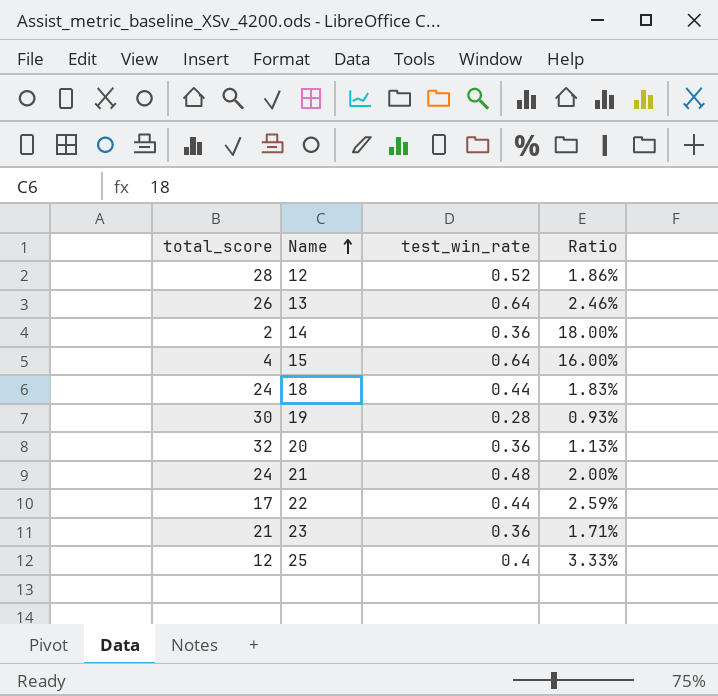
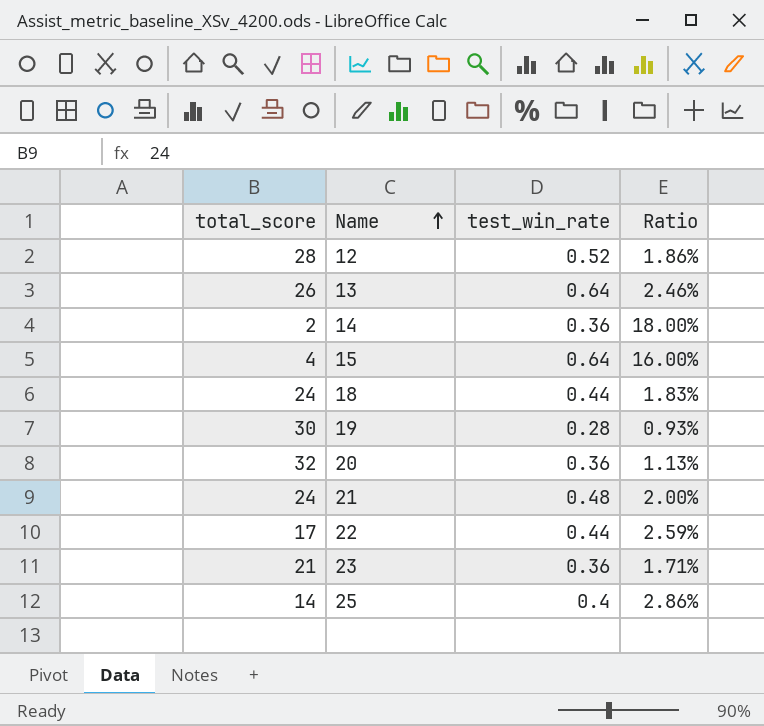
25 | total_score: 12 -> 14
25 | Ratio: 3.33% -> 2.86%

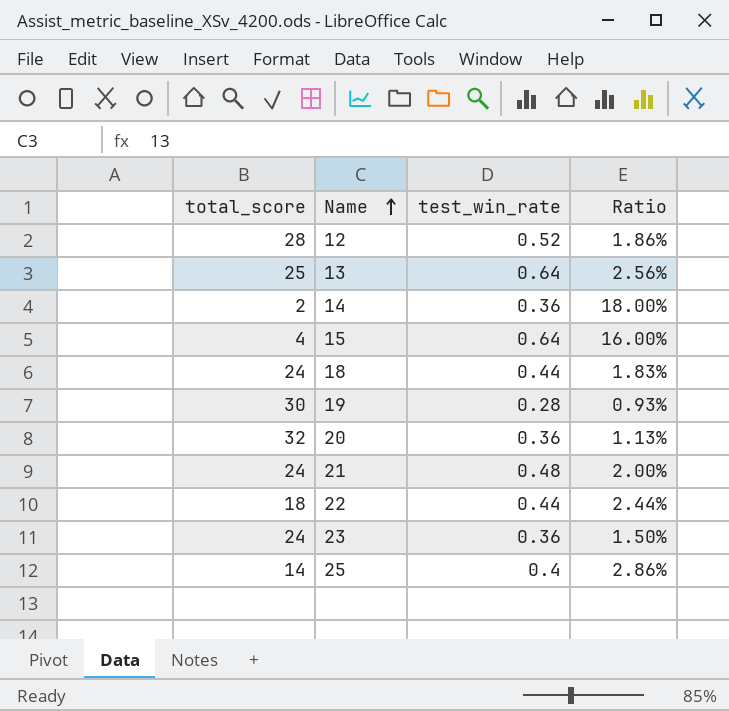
13 | total_score: 26 -> 25
13 | Ratio: 2.46% -> 2.56%
22 | total_score: 17 -> 18
22 | Ratio: 2.59% -> 2.44%
23 | total_score: 21 -> 24
23 | Ratio: 1.71% -> 1.50%

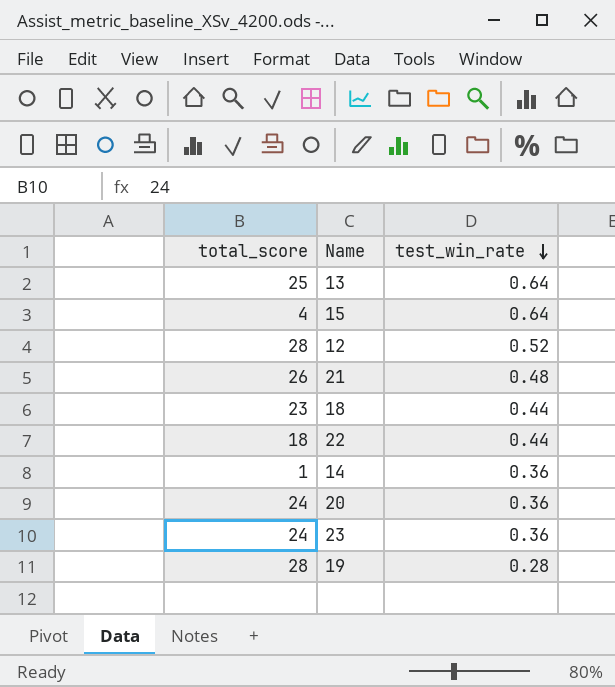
row order: Name ascending -> test_win_rate descending
column Ratio | formula: [test_win_rate] / [total_score] -> none
row 25: 14 | 0.4 | 2.86% -> none
21 | total_score: 24 -> 26
18 | total_score: 24 -> 23
14 | total_score: 2 -> 1
20 | total_score: 32 -> 24
19 | total_score: 30 -> 28

